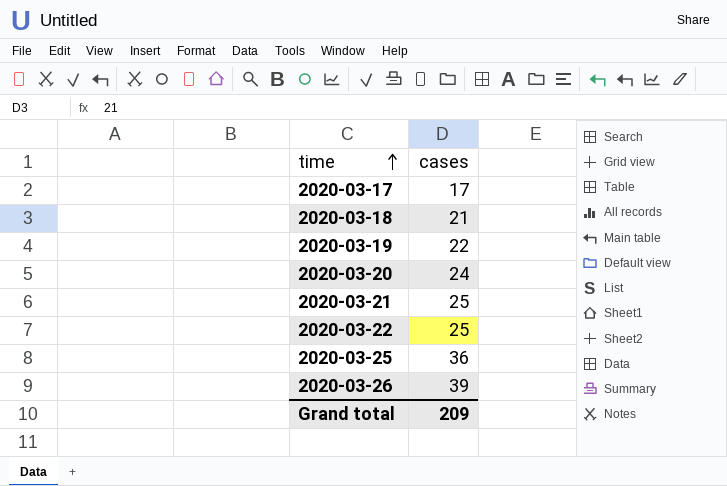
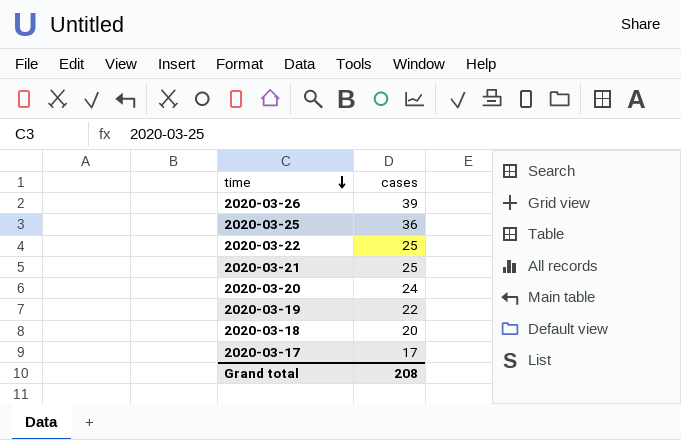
row order: time ascending -> time descending
2020-03-18 | cases: 21 -> 20
Grand total | cases: 209 -> 208

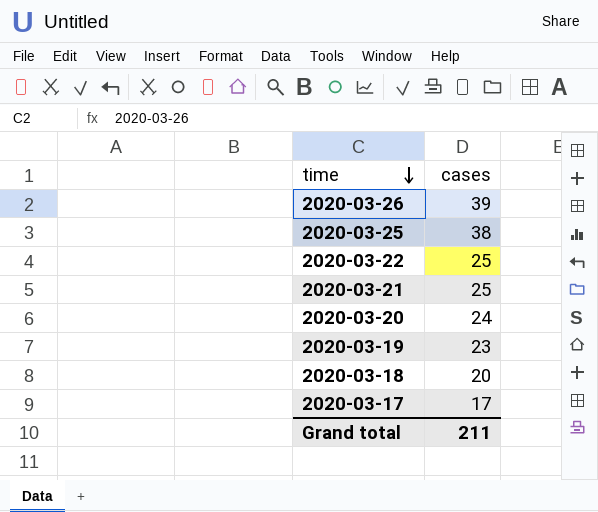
2020-03-25 | cases: 36 -> 38
2020-03-19 | cases: 22 -> 23
Grand total | cases: 208 -> 211

